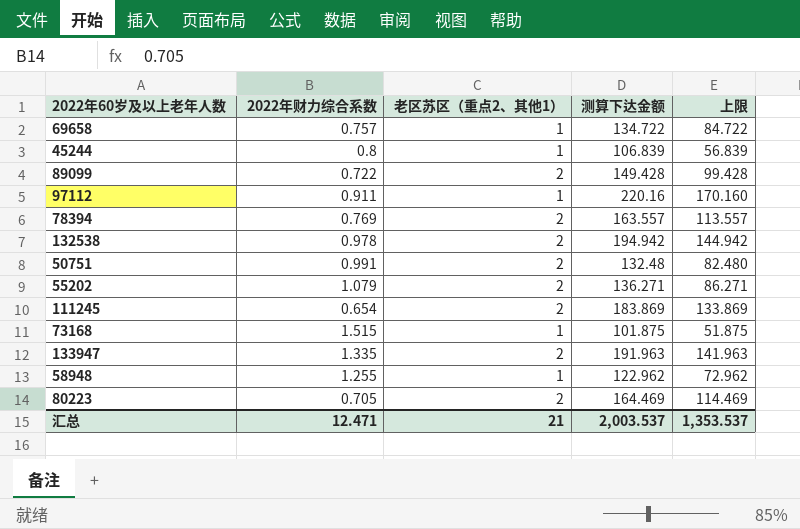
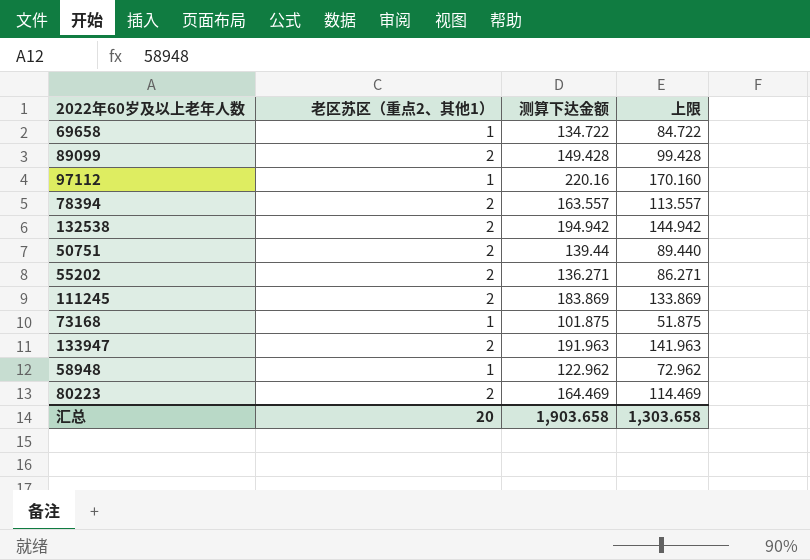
column 2022年财力综合系数 | position: 2 -> none
row 45244: 0.8 | 1 | 106.839 | 56.839 -> none
50751 | 测算下达金额: 132.48 -> 139.44
50751 | 上限: 82.480 -> 89.440
汇总 | 老区苏区（重点2、其他1）: 21 -> 20
汇总 | 测算下达金额: 2,003.537 -> 1,903.658
汇总 | 上限: 1,353.537 -> 1,303.658

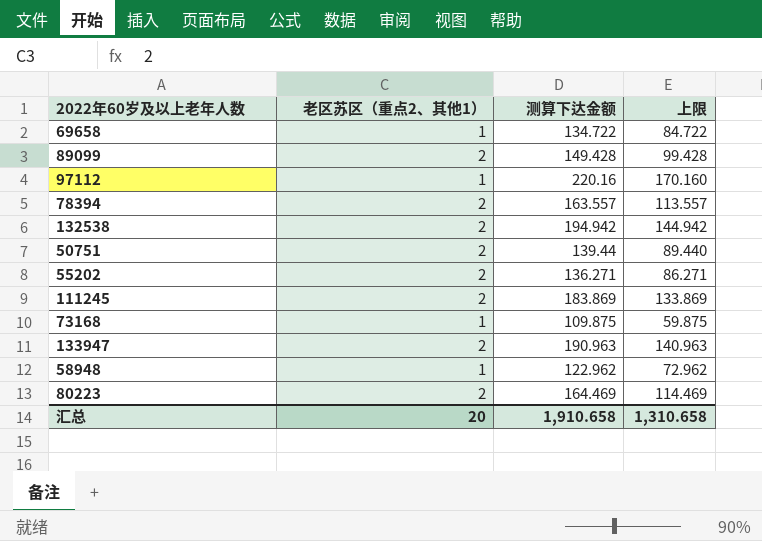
73168 | 测算下达金额: 101.875 -> 109.875
73168 | 上限: 51.875 -> 59.875
133947 | 测算下达金额: 191.963 -> 190.963
133947 | 上限: 141.963 -> 140.963
汇总 | 测算下达金额: 1,903.658 -> 1,910.658
汇总 | 上限: 1,303.658 -> 1,310.658

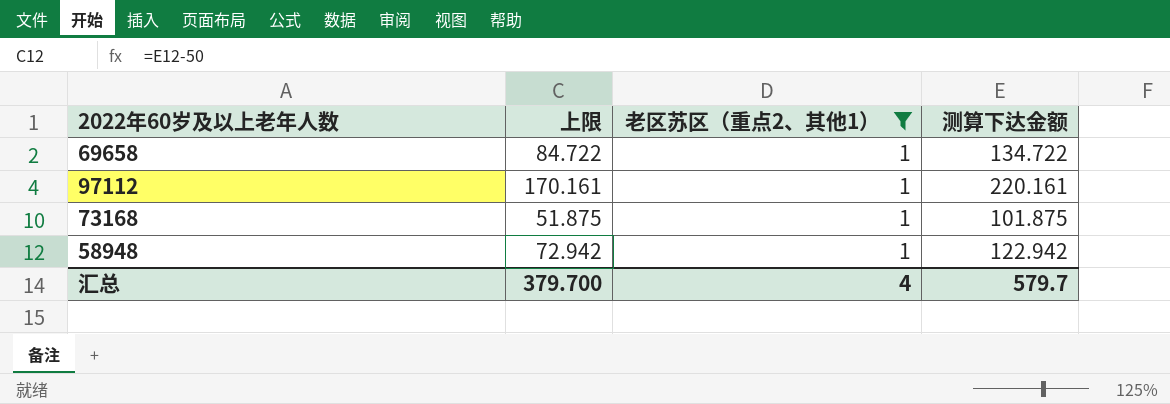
filter: none -> 老区苏区（重点2、其他1） = 1
column 上限 | position: 4 -> 2
97112 | 上限: 170.160 -> 170.161
97112 | 测算下达金额: 220.16 -> 220.161
73168 | 上限: 59.875 -> 51.875
73168 | 测算下达金额: 109.875 -> 101.875
58948 | 上限: 72.962 -> 72.942
58948 | 测算下达金额: 122.962 -> 122.942
汇总 | 上限: 1,310.658 -> 379.700
汇总 | 老区苏区（重点2、其他1）: 20 -> 4
汇总 | 测算下达金额: 1,910.658 -> 579.7

